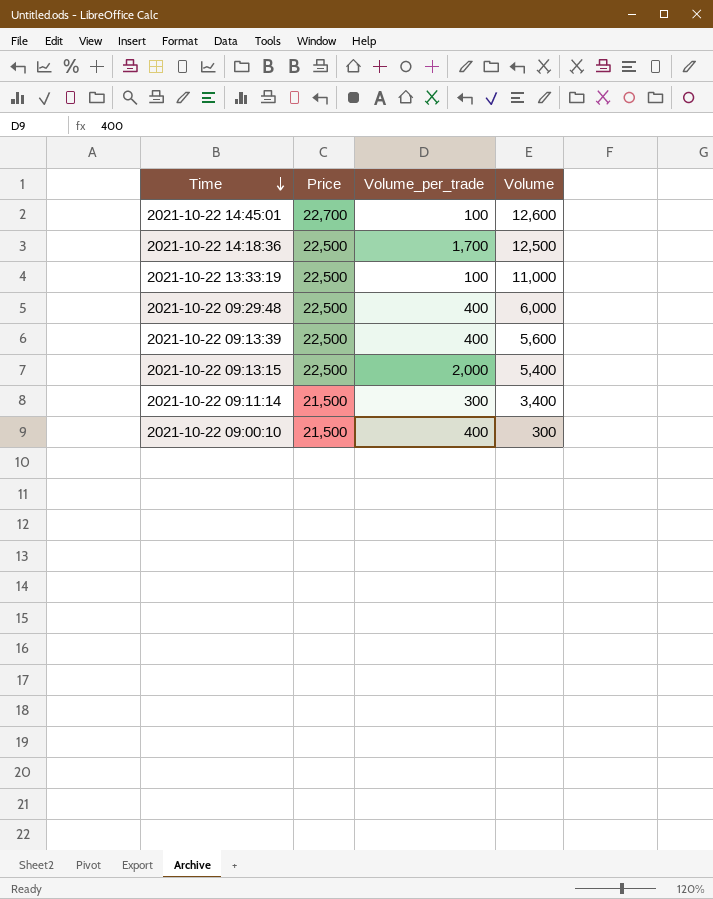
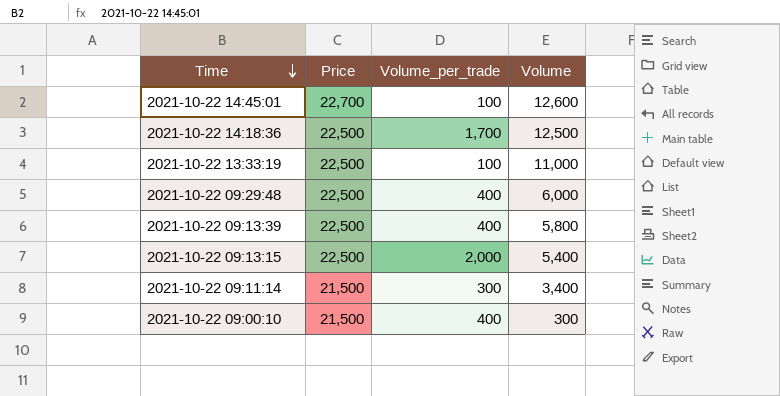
2021-10-22 09:13:39 | Volume: 5,600 -> 5,800

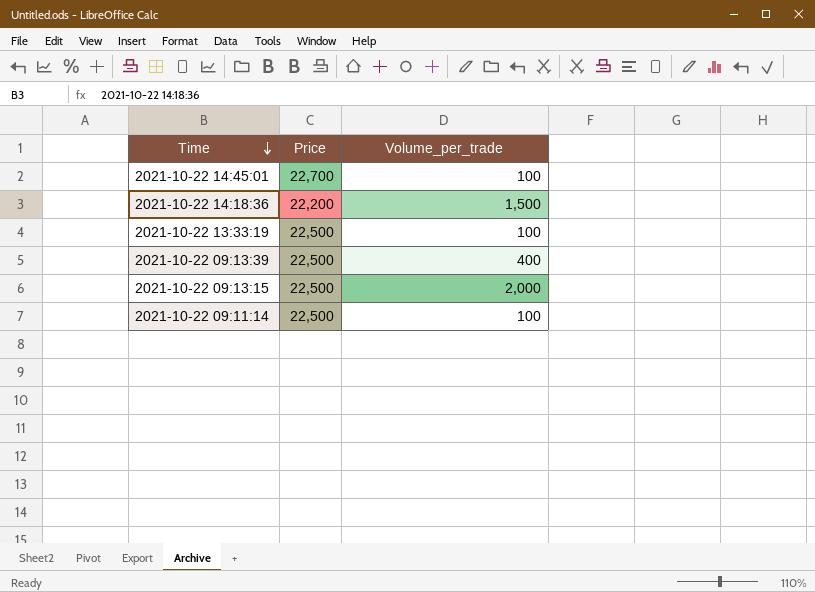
column Volume | position: 4 -> none
row 2021-10-22 09:29:48: 22,500 | 400 | 6,000 -> none
row 2021-10-22 09:00:10: 21,500 | 400 | 300 -> none
2021-10-22 14:18:36 | Price: 22,500 -> 22,200
2021-10-22 14:18:36 | Volume_per_trade: 1,700 -> 1,500
2021-10-22 09:11:14 | Price: 21,500 -> 22,500
2021-10-22 09:11:14 | Volume_per_trade: 300 -> 100

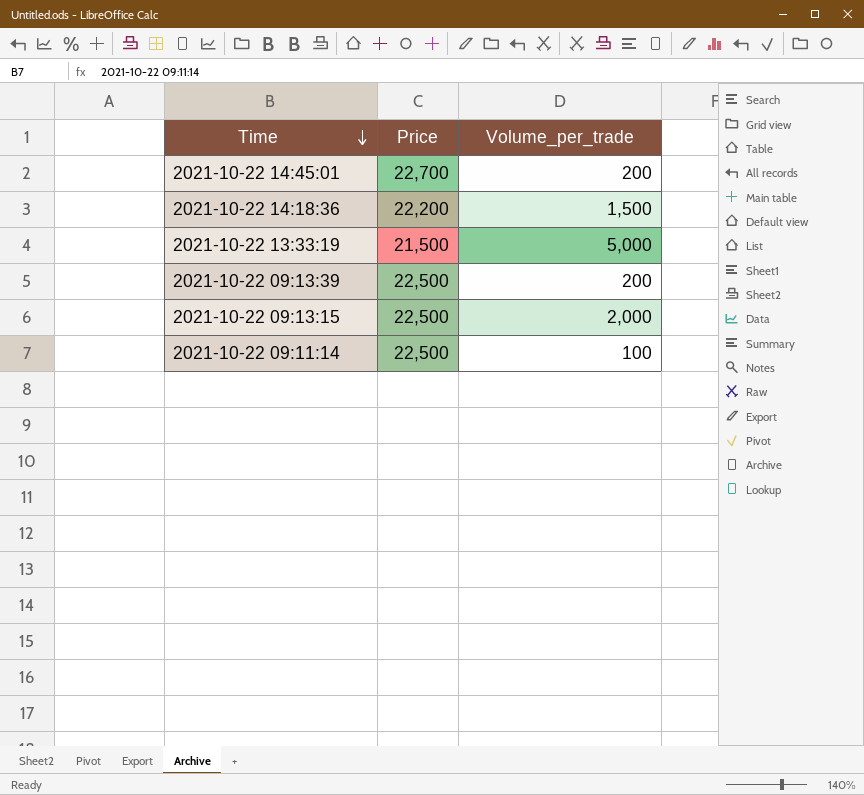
2021-10-22 14:45:01 | Volume_per_trade: 100 -> 200
2021-10-22 13:33:19 | Price: 22,500 -> 21,500
2021-10-22 13:33:19 | Volume_per_trade: 100 -> 5,000
2021-10-22 09:13:39 | Volume_per_trade: 400 -> 200

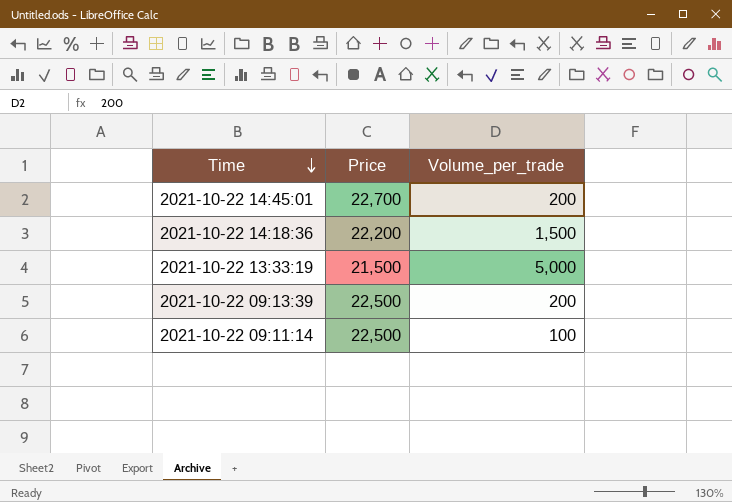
row 2021-10-22 09:13:15: 22,500 | 2,000 -> none

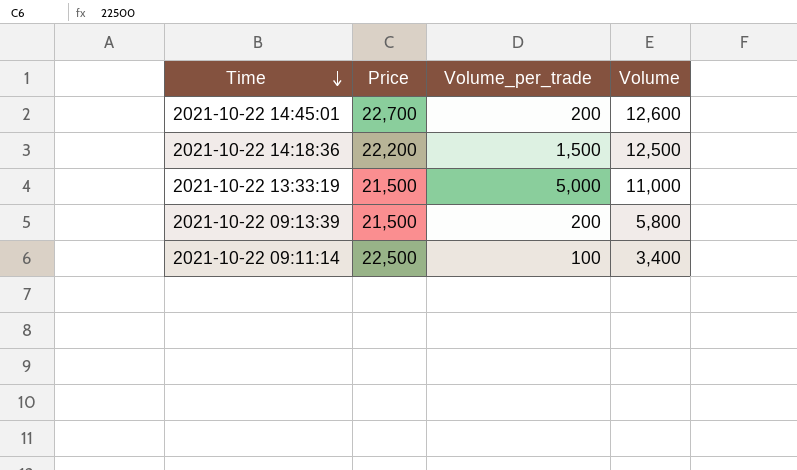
column Volume | position: none -> 4
2021-10-22 09:13:39 | Price: 22,500 -> 21,500

